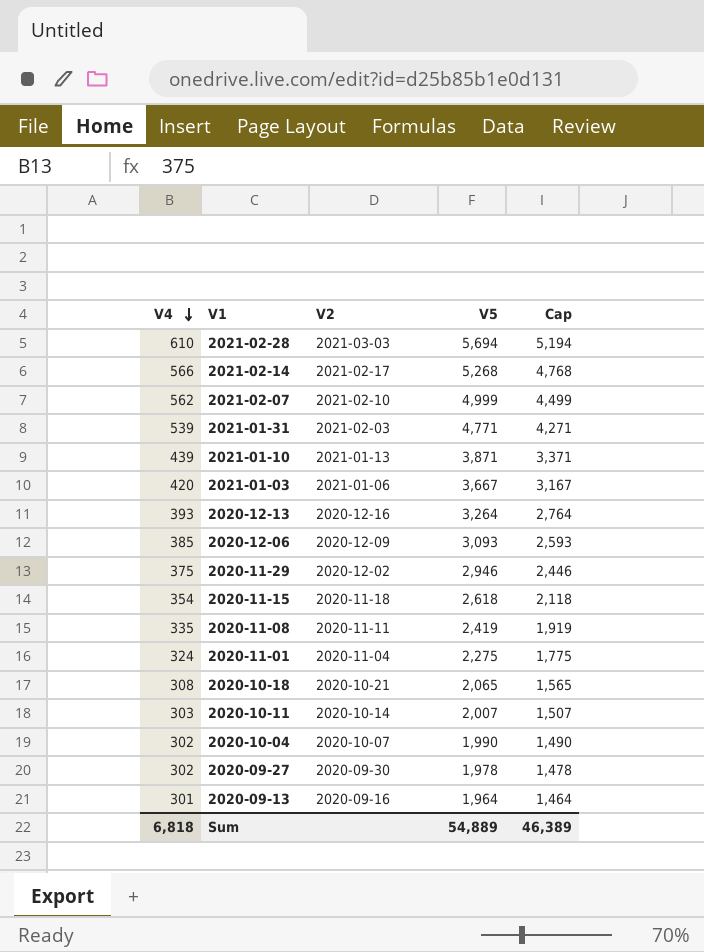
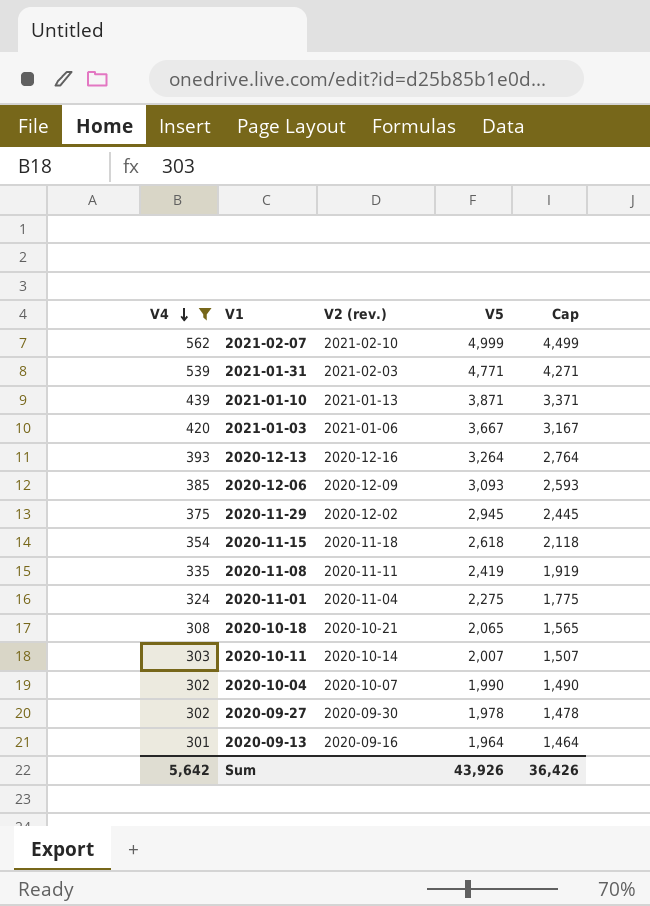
filter: none -> V4 <= 562
column name: V2 -> V2 (rev.)
2020-11-29 | V5: 2,946 -> 2,945
2020-11-29 | Cap: 2,446 -> 2,445
Sum | V4: 6,818 -> 5,642
Sum | V5: 54,889 -> 43,926
Sum | Cap: 46,389 -> 36,426

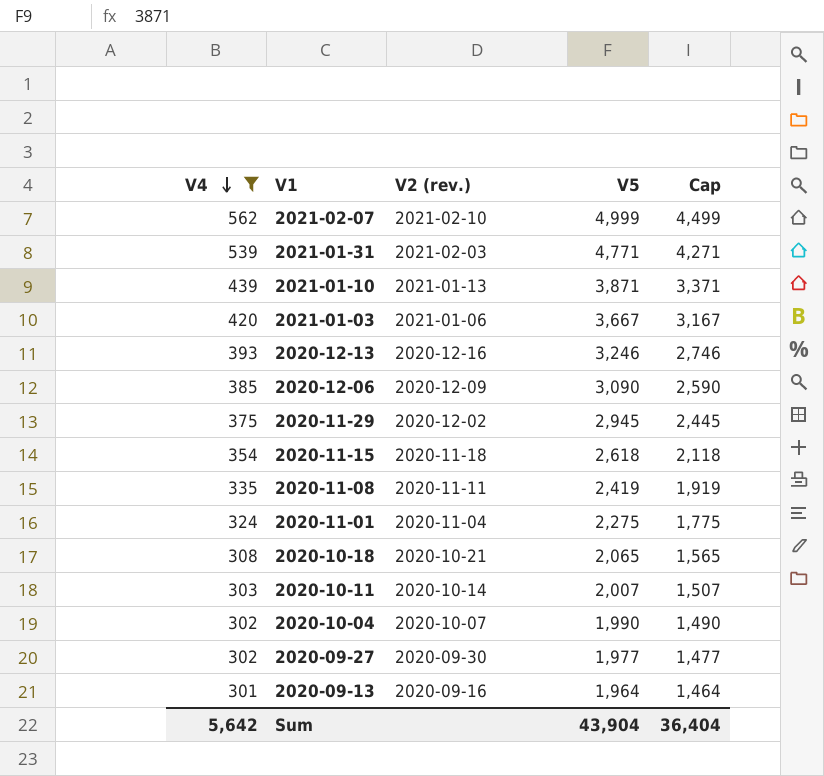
2020-12-13 | V5: 3,264 -> 3,246
2020-12-13 | Cap: 2,764 -> 2,746
2020-12-06 | V5: 3,093 -> 3,090
2020-12-06 | Cap: 2,593 -> 2,590
2020-09-27 | V5: 1,978 -> 1,977
2020-09-27 | Cap: 1,478 -> 1,477
Sum | V5: 43,926 -> 43,904
Sum | Cap: 36,426 -> 36,404

